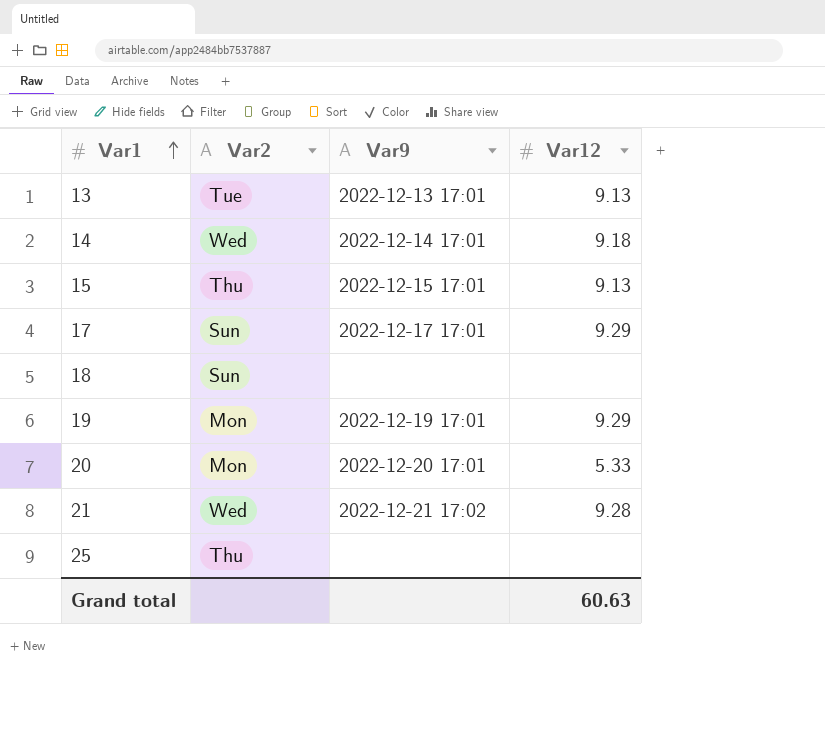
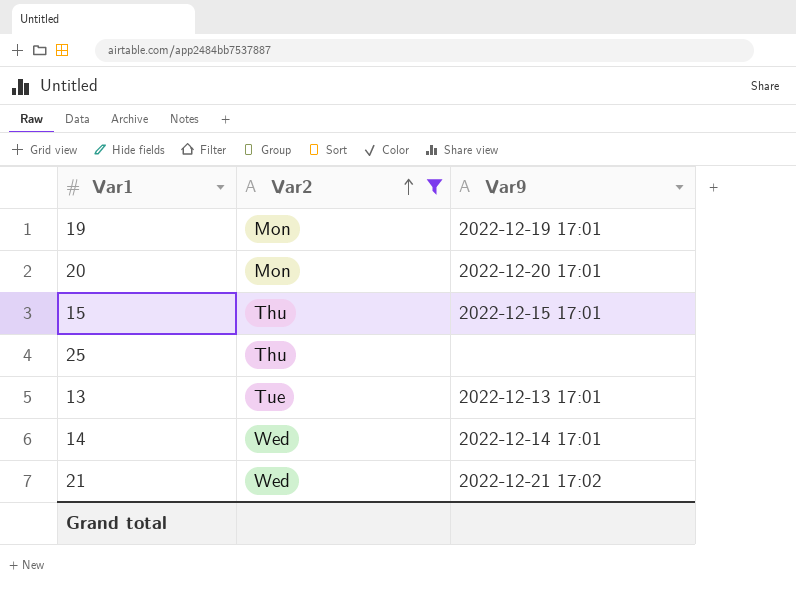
filter: none -> Var2 != Sun
row order: Var1 ascending -> Var2 ascending
column Var12 | position: 4 -> none

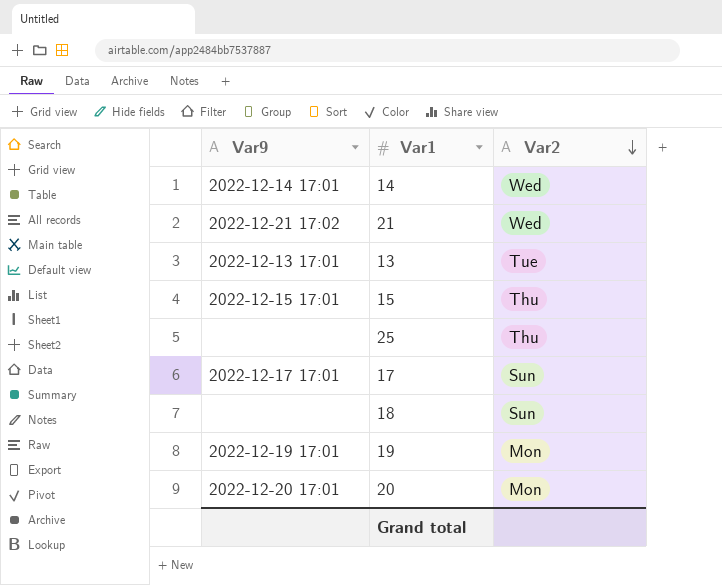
filter: Var2 != Sun -> none
row order: Var2 ascending -> Var2 descending
column Var9 | position: 3 -> 1

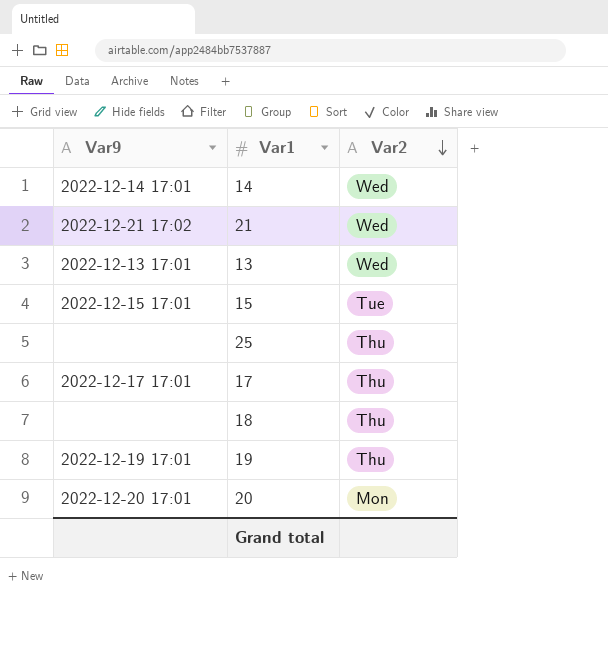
13 | Var2: Tue -> Wed
15 | Var2: Thu -> Tue
17 | Var2: Sun -> Thu
18 | Var2: Sun -> Thu
19 | Var2: Mon -> Thu

